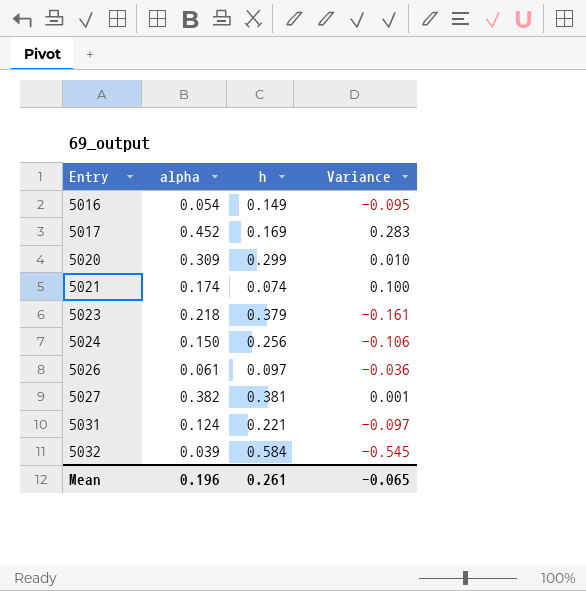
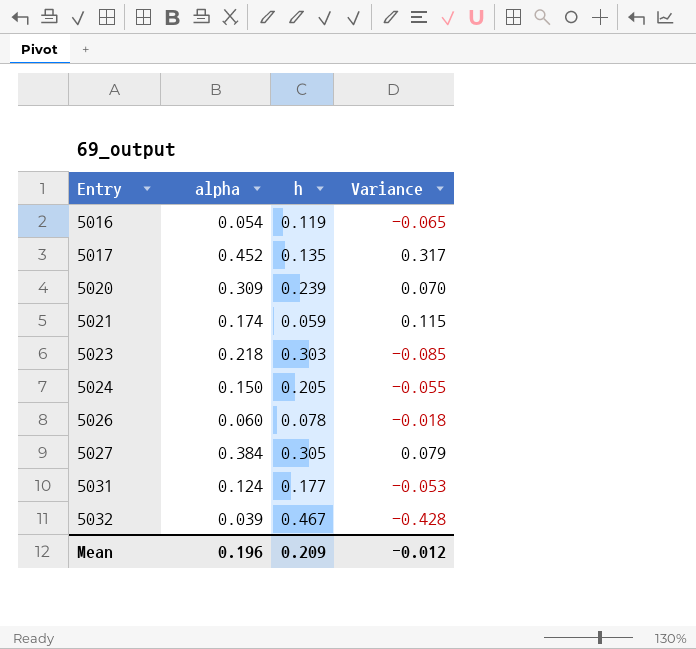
5016 | h: 0.149 -> 0.119
5016 | Variance: -0.095 -> -0.065
5017 | h: 0.169 -> 0.135
5017 | Variance: 0.283 -> 0.317
5020 | h: 0.299 -> 0.239
5020 | Variance: 0.010 -> 0.070
5021 | h: 0.074 -> 0.059
5021 | Variance: 0.100 -> 0.115
5023 | h: 0.379 -> 0.303
5023 | Variance: -0.161 -> -0.085
5024 | h: 0.256 -> 0.205
5024 | Variance: -0.106 -> -0.055
5026 | alpha: 0.061 -> 0.060
5026 | h: 0.097 -> 0.078
5026 | Variance: -0.036 -> -0.018
5027 | alpha: 0.382 -> 0.384
5027 | h: 0.381 -> 0.305
5027 | Variance: 0.001 -> 0.079
5031 | h: 0.221 -> 0.177
5031 | Variance: -0.097 -> -0.053
5032 | h: 0.584 -> 0.467
5032 | Variance: -0.545 -> -0.428
Mean | h: 0.261 -> 0.209
Mean | Variance: -0.065 -> -0.012

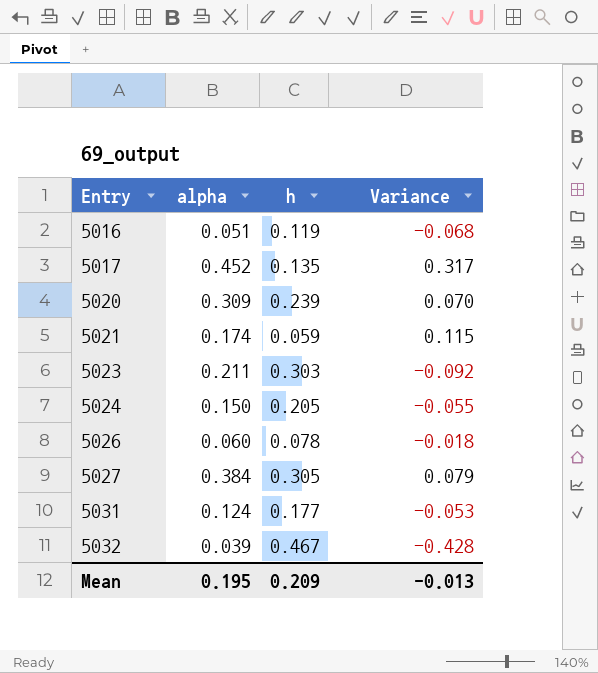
5016 | alpha: 0.054 -> 0.051
5016 | Variance: -0.065 -> -0.068
5023 | alpha: 0.218 -> 0.211
5023 | Variance: -0.085 -> -0.092
Mean | alpha: 0.196 -> 0.195
Mean | Variance: -0.012 -> -0.013

